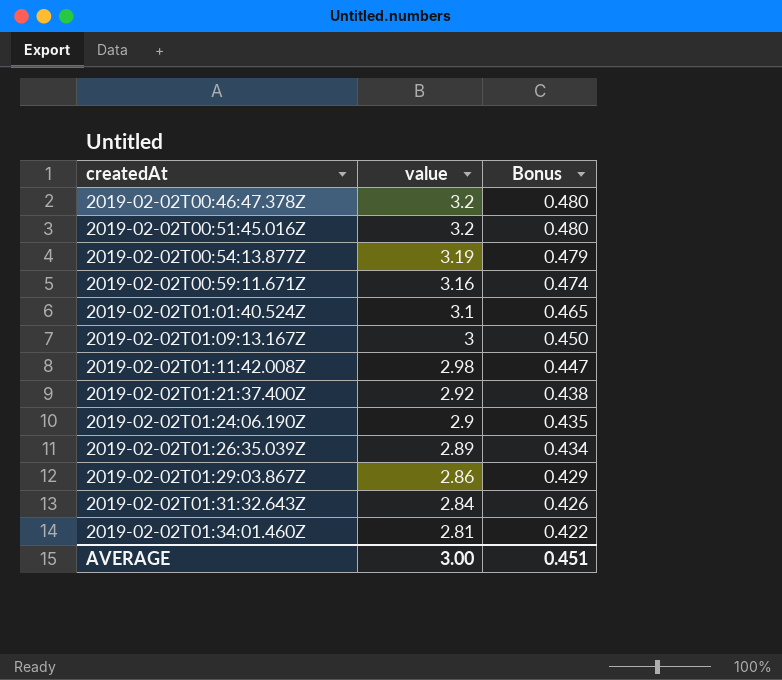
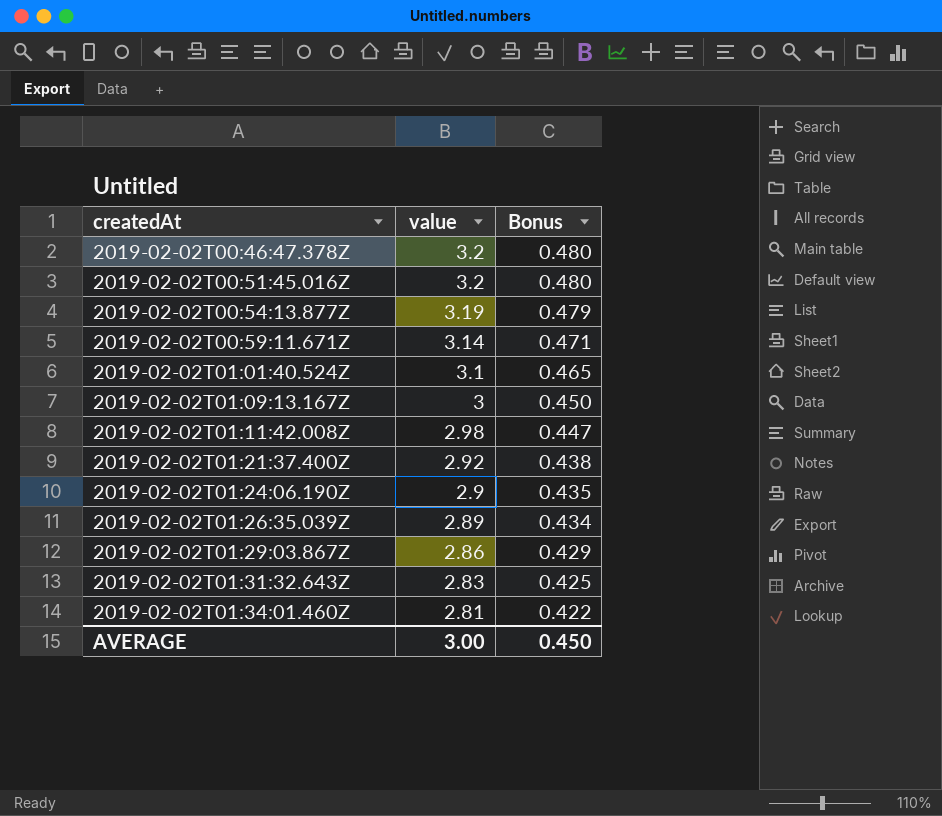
2019-02-02T00:59:11.671Z | value: 3.16 -> 3.14
2019-02-02T00:59:11.671Z | Bonus: 0.474 -> 0.471
2019-02-02T01:31:32.643Z | value: 2.84 -> 2.83
2019-02-02T01:31:32.643Z | Bonus: 0.426 -> 0.425
AVERAGE | Bonus: 0.451 -> 0.450

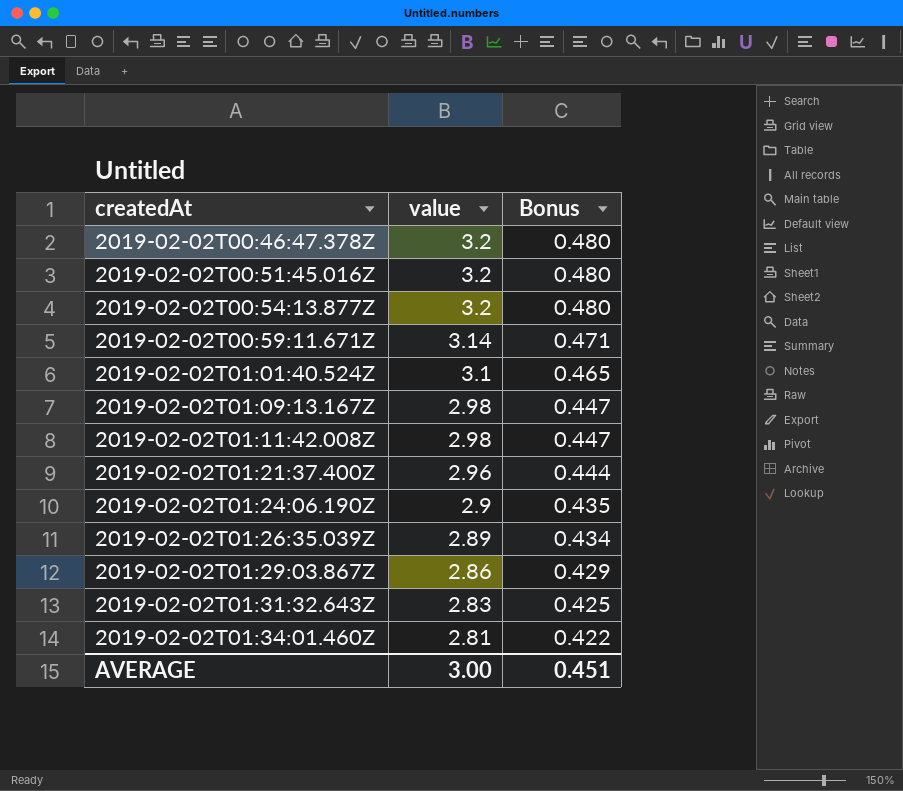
2019-02-02T00:54:13.877Z | value: 3.19 -> 3.2
2019-02-02T00:54:13.877Z | Bonus: 0.479 -> 0.480
2019-02-02T01:09:13.167Z | value: 3 -> 2.98
2019-02-02T01:09:13.167Z | Bonus: 0.450 -> 0.447
2019-02-02T01:21:37.400Z | value: 2.92 -> 2.96
2019-02-02T01:21:37.400Z | Bonus: 0.438 -> 0.444
AVERAGE | Bonus: 0.450 -> 0.451

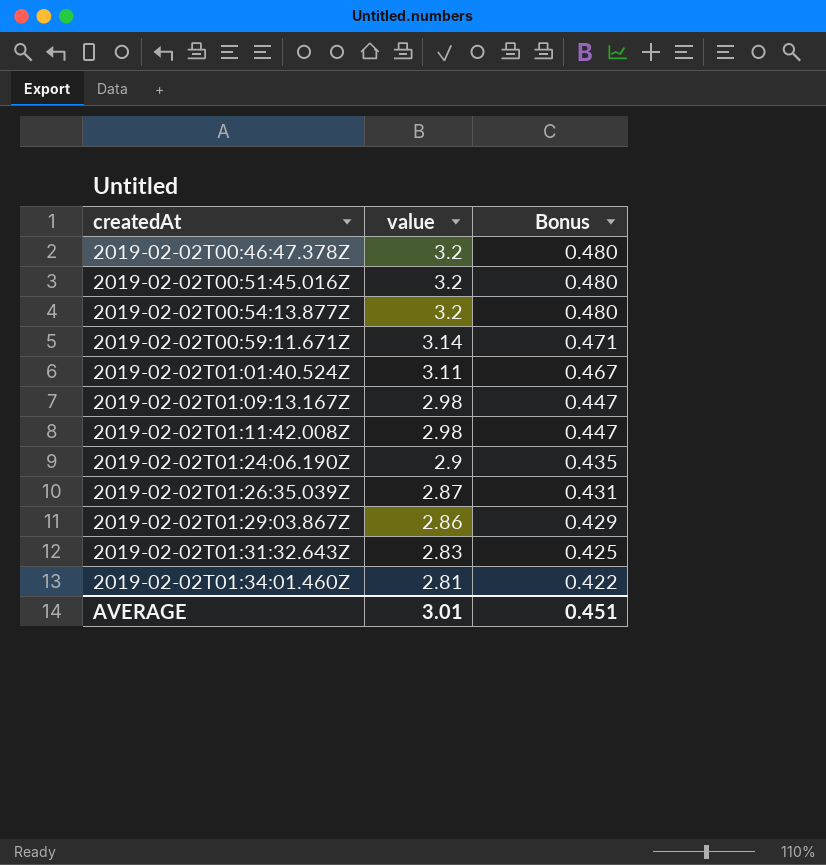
row 2019-02-02T01:21:37.400Z: 2.96 | 0.444 -> none
2019-02-02T01:01:40.524Z | value: 3.1 -> 3.11
2019-02-02T01:01:40.524Z | Bonus: 0.465 -> 0.467
2019-02-02T01:26:35.039Z | value: 2.89 -> 2.87
2019-02-02T01:26:35.039Z | Bonus: 0.434 -> 0.431
AVERAGE | value: 3.00 -> 3.01

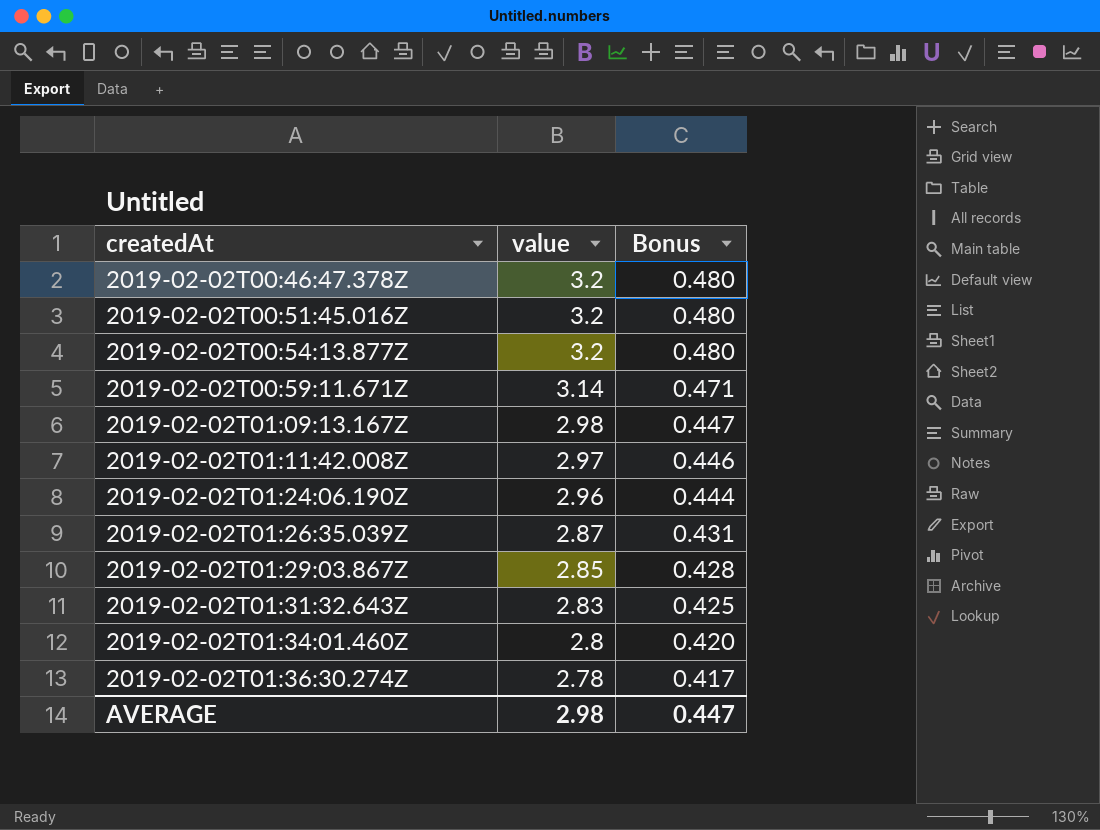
row 2019-02-02T01:01:40.524Z: 3.11 | 0.467 -> none
2019-02-02T01:11:42.008Z | value: 2.98 -> 2.97
2019-02-02T01:11:42.008Z | Bonus: 0.447 -> 0.446
2019-02-02T01:24:06.190Z | value: 2.9 -> 2.96
2019-02-02T01:24:06.190Z | Bonus: 0.435 -> 0.444
2019-02-02T01:29:03.867Z | value: 2.86 -> 2.85
2019-02-02T01:29:03.867Z | Bonus: 0.429 -> 0.428
2019-02-02T01:34:01.460Z | value: 2.81 -> 2.8
2019-02-02T01:34:01.460Z | Bonus: 0.422 -> 0.420
row 2019-02-02T01:36:30.274Z: none -> 2.78 | 0.417
AVERAGE | value: 3.01 -> 2.98
AVERAGE | Bonus: 0.451 -> 0.447

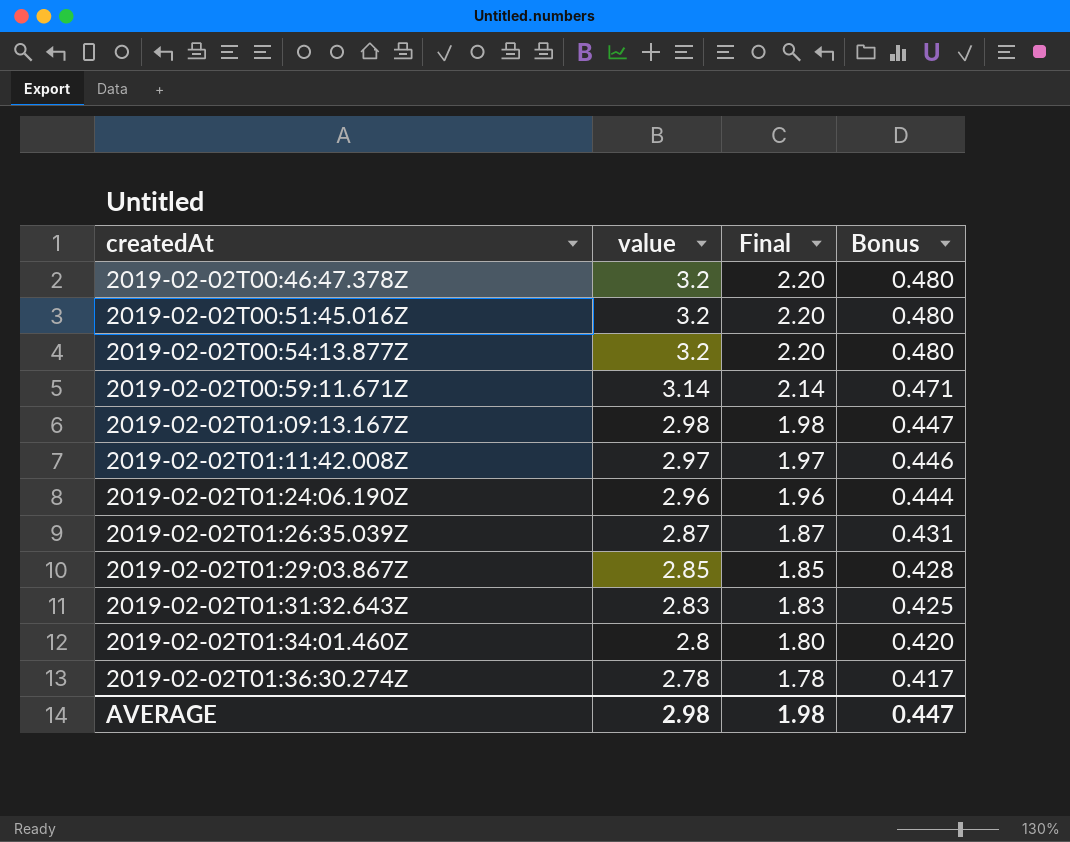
column Final | formula: none -> [value] - 1

